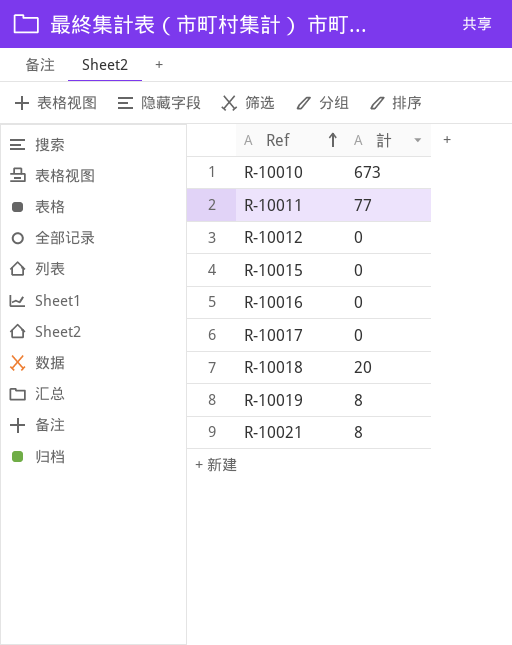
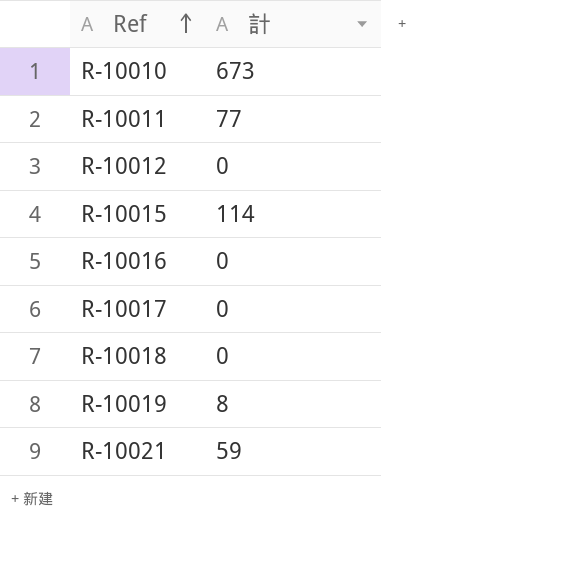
R-10015 | 計: 0 -> 114
R-10018 | 計: 20 -> 0
R-10021 | 計: 8 -> 59

